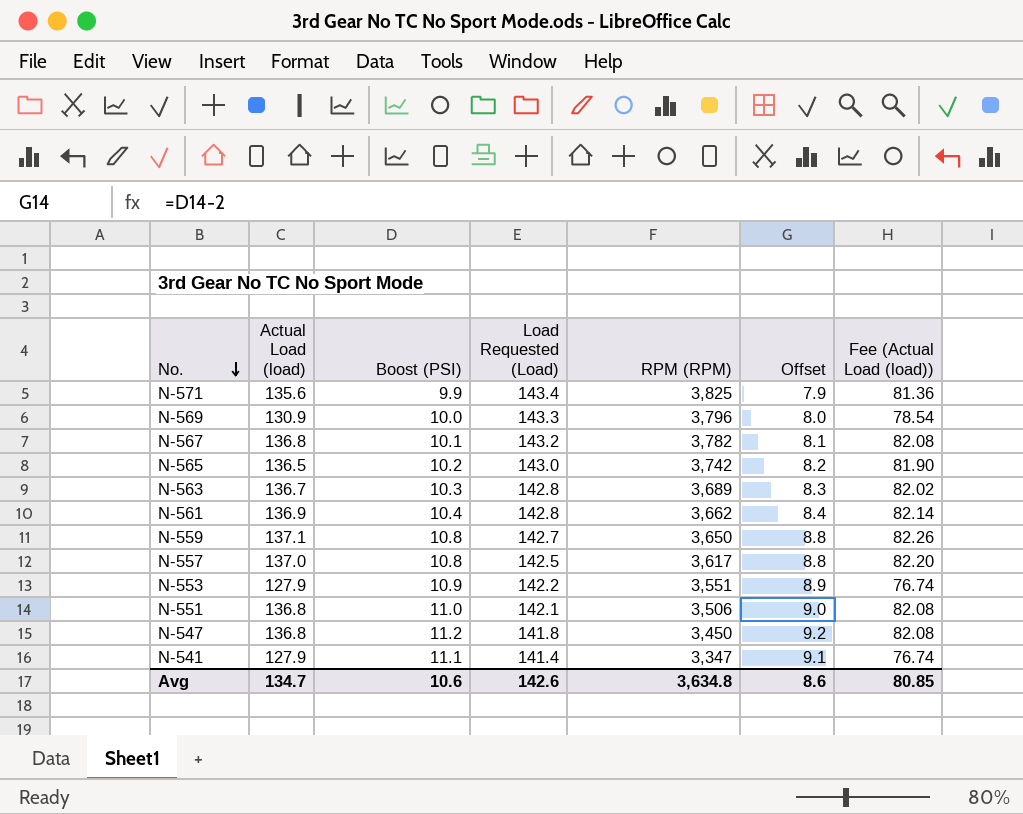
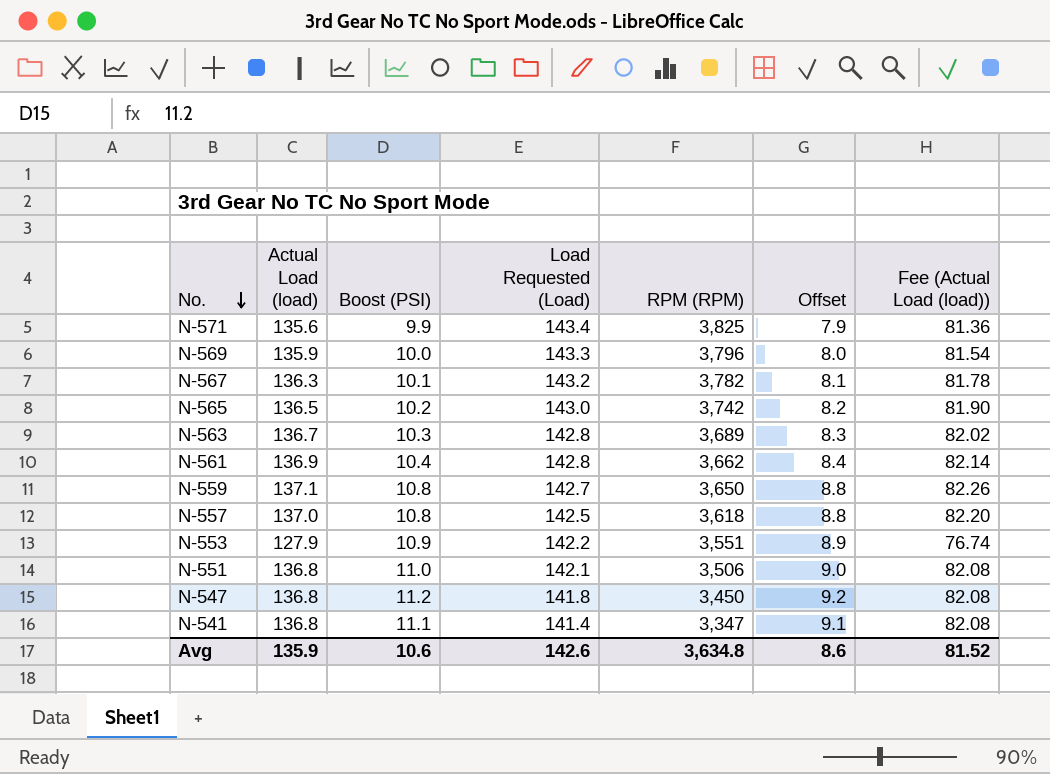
N-569 | Actual Load (load): 130.9 -> 135.9
N-569 | Fee (Actual Load (load)): 78.54 -> 81.54
N-567 | Actual Load (load): 136.8 -> 136.3
N-567 | Fee (Actual Load (load)): 82.08 -> 81.78
N-557 | RPM (RPM): 3,617 -> 3,618
N-541 | Actual Load (load): 127.9 -> 136.8
N-541 | Fee (Actual Load (load)): 76.74 -> 82.08
Avg | Actual Load (load): 134.7 -> 135.9
Avg | Fee (Actual Load (load)): 80.85 -> 81.52

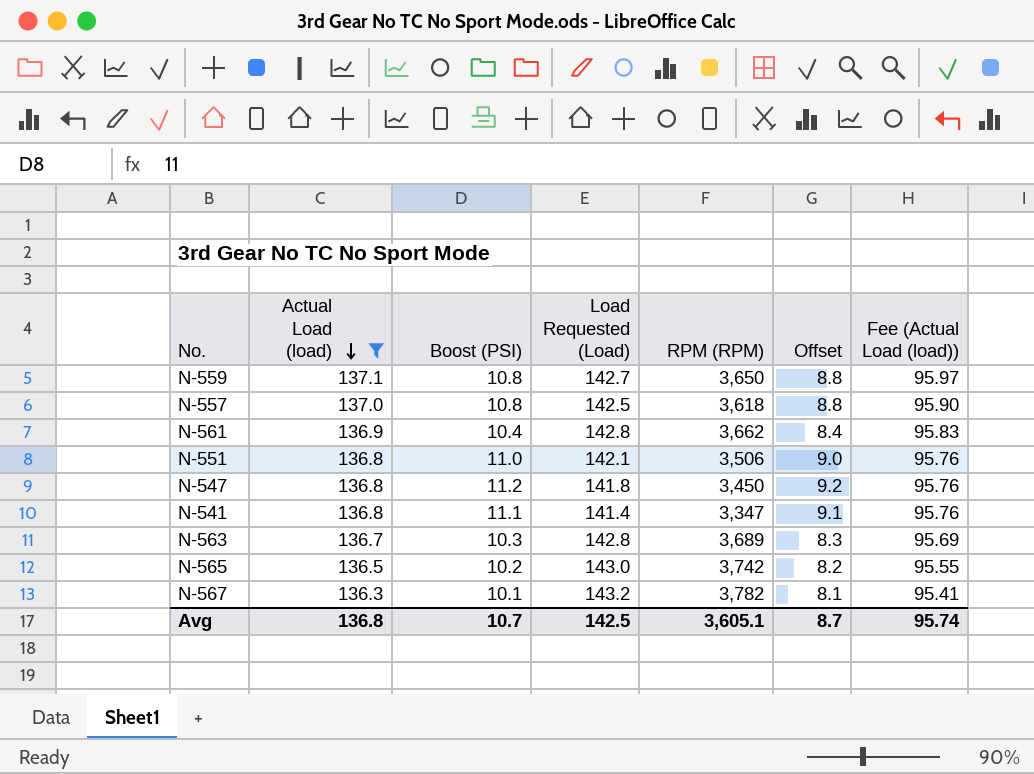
filter: none -> Actual Load (load) >= 136.3
row order: No. descending -> Actual Load (load) descending
column Fee (Actual Load (load)) | formula: [Actual Load (load)] * 0.6 -> [Actual Load (load)] * 0.7
Avg | Actual Load (load): 135.9 -> 136.8
Avg | Boost (PSI): 10.6 -> 10.7
Avg | Load Requested (Load): 142.6 -> 142.5
Avg | RPM (RPM): 3,634.8 -> 3,605.1
Avg | Offset: 8.6 -> 8.7
Avg | Fee (Actual Load (load)): 81.52 -> 95.74

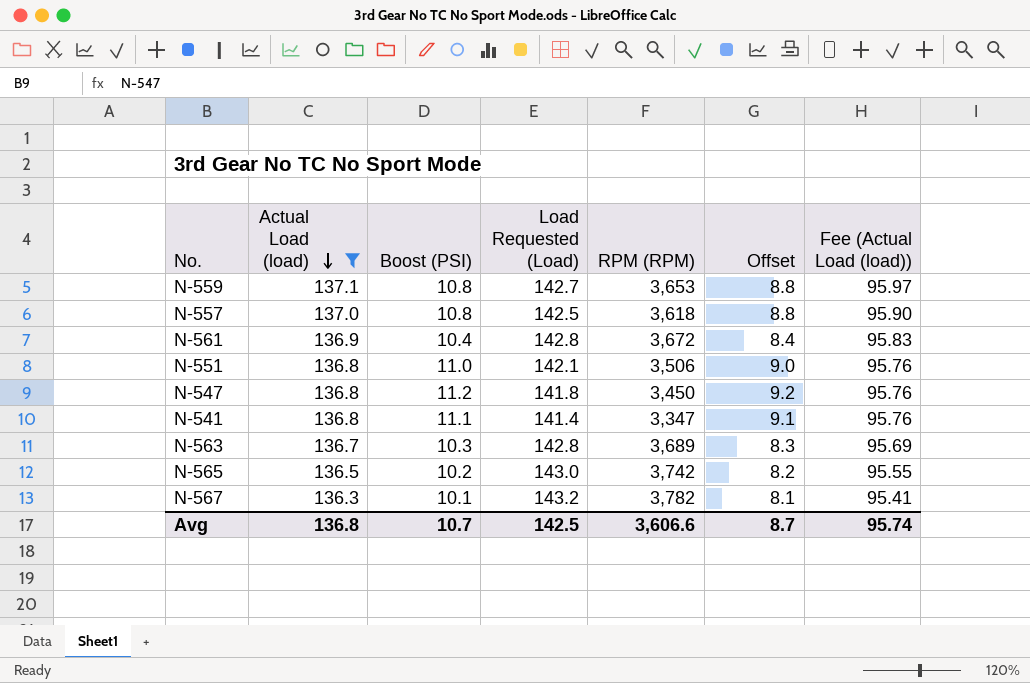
N-559 | RPM (RPM): 3,650 -> 3,653
N-561 | RPM (RPM): 3,662 -> 3,672
Avg | RPM (RPM): 3,605.1 -> 3,606.6

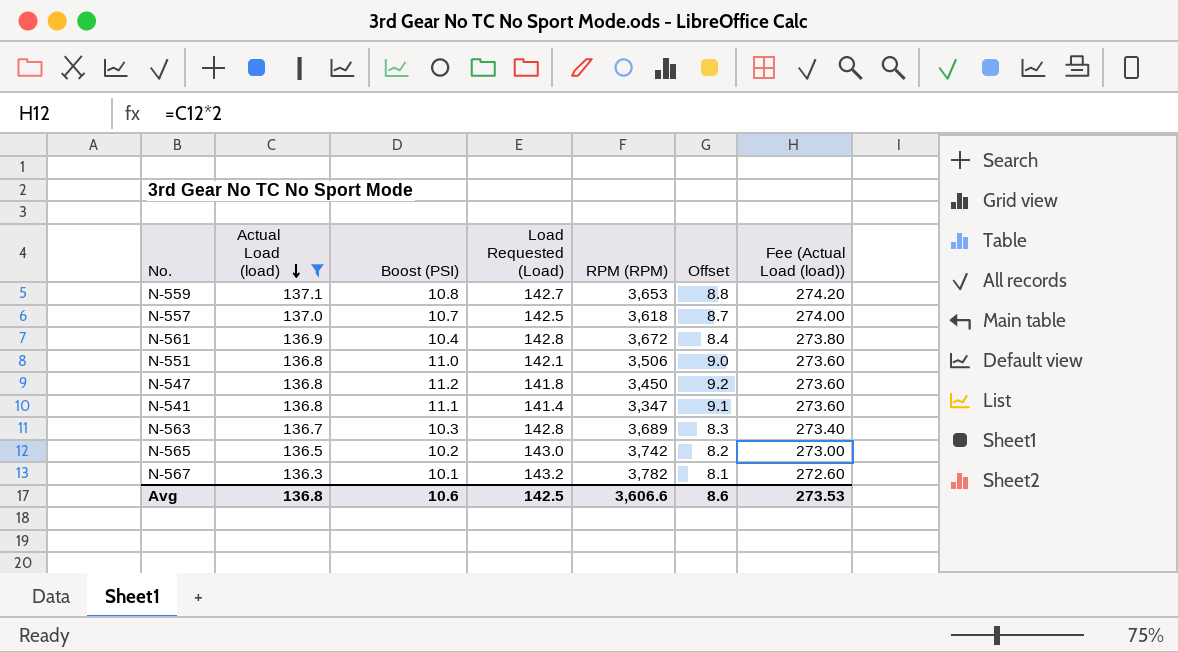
column Fee (Actual Load (load)) | formula: [Actual Load (load)] * 0.7 -> [Actual Load (load)] * 2
N-557 | Boost (PSI): 10.8 -> 10.7
N-557 | Offset: 8.8 -> 8.7
Avg | Boost (PSI): 10.7 -> 10.6
Avg | Offset: 8.7 -> 8.6
Avg | Fee (Actual Load (load)): 95.74 -> 273.53

